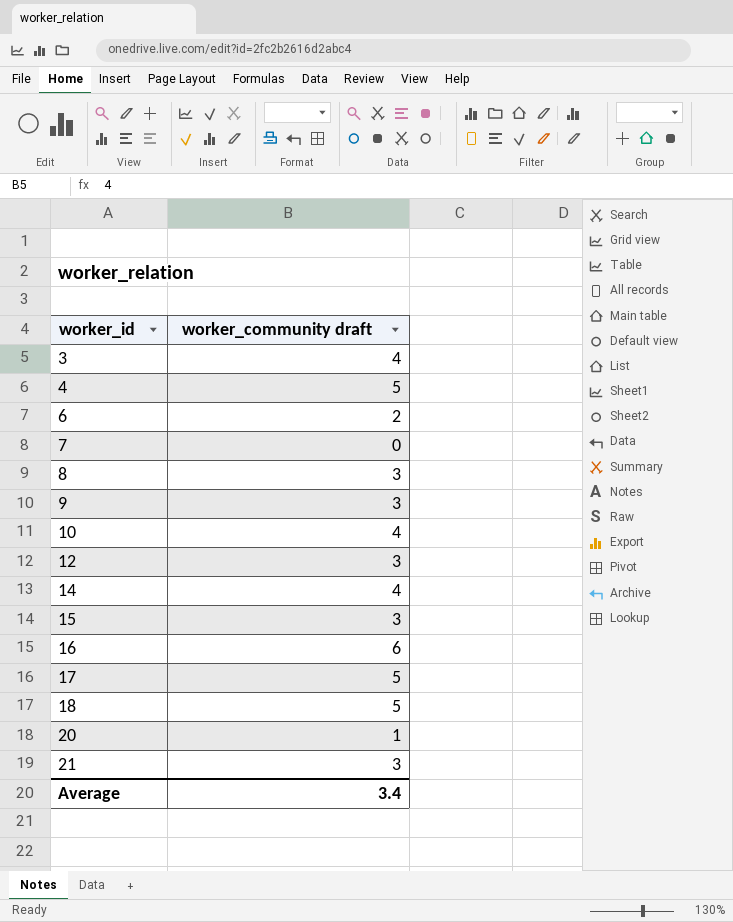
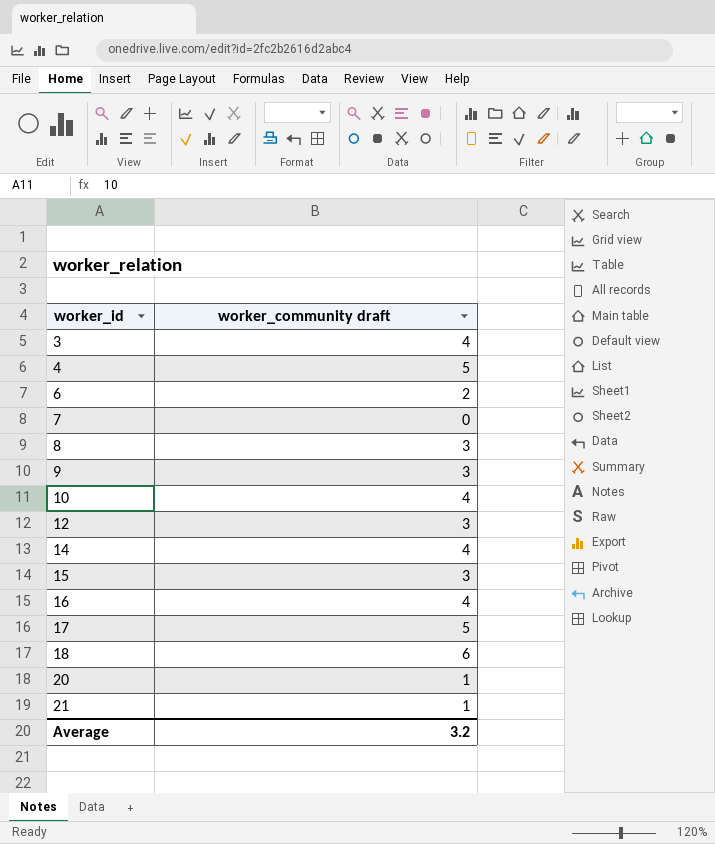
16 | worker_community draft: 6 -> 4
18 | worker_community draft: 5 -> 6
21 | worker_community draft: 3 -> 1
Average | worker_community draft: 3.4 -> 3.2

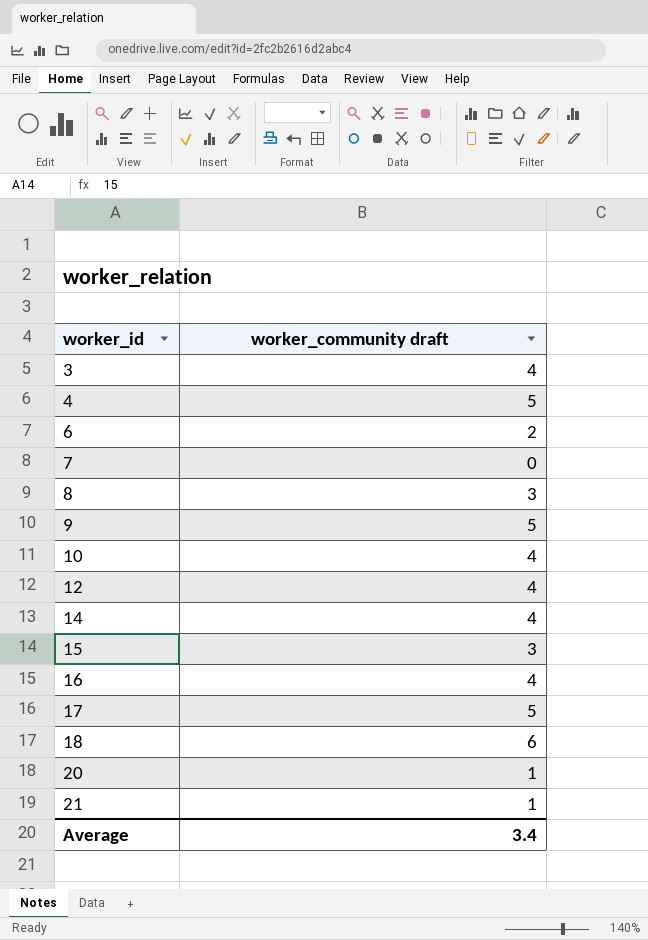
9 | worker_community draft: 3 -> 5
12 | worker_community draft: 3 -> 4
Average | worker_community draft: 3.2 -> 3.4

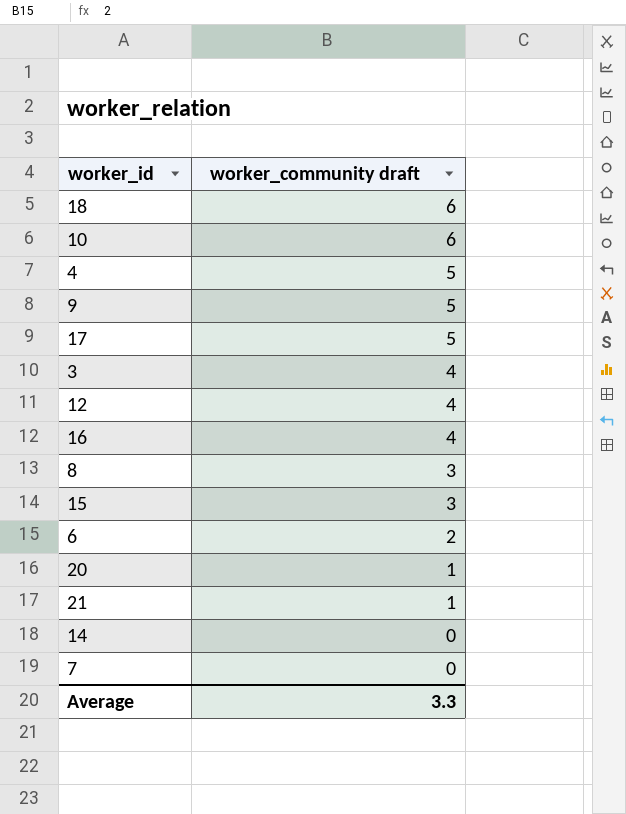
row order: worker_id ascending -> worker_community draft descending
10 | worker_community draft: 4 -> 6
14 | worker_community draft: 4 -> 0
Average | worker_community draft: 3.4 -> 3.3

